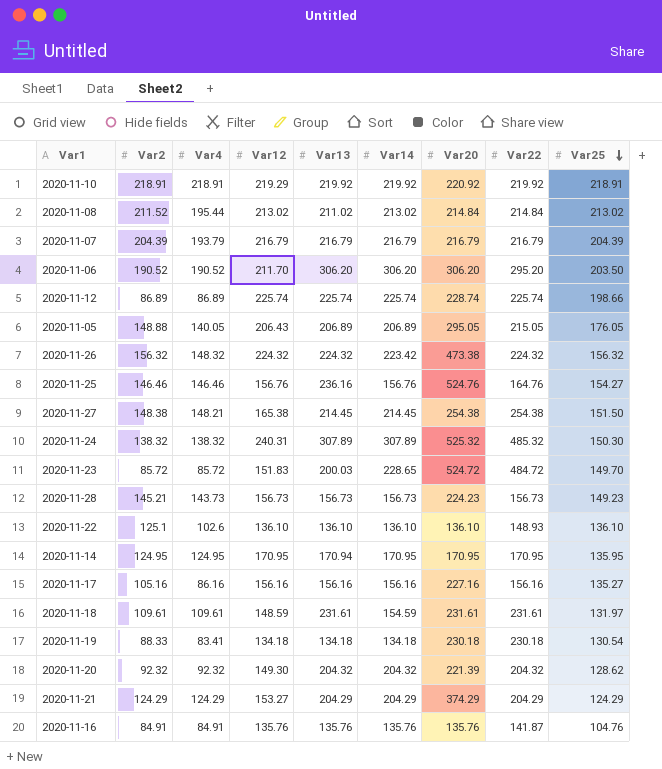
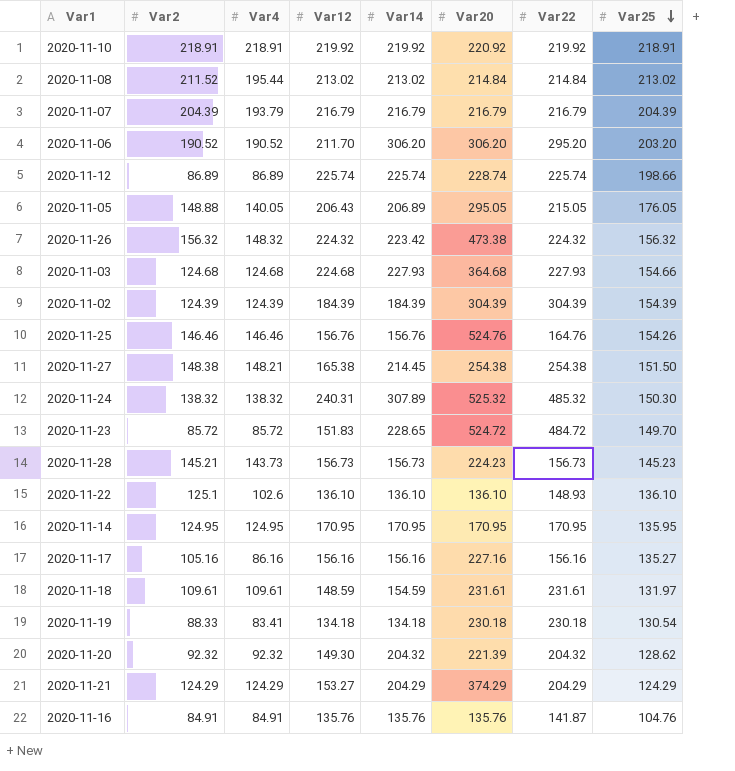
column Var13 | position: 5 -> none
2020-11-10 | Var12: 219.29 -> 219.92
2020-11-06 | Var25: 203.50 -> 203.20
row 2020-11-03: none -> 124.68 | 124.68 | 224.68 | 227.93 | 364.68 | 227.93 | 154.66
row 2020-11-02: none -> 124.39 | 124.39 | 184.39 | 184.39 | 304.39 | 304.39 | 154.39
2020-11-25 | Var25: 154.27 -> 154.26
2020-11-28 | Var25: 149.23 -> 145.23

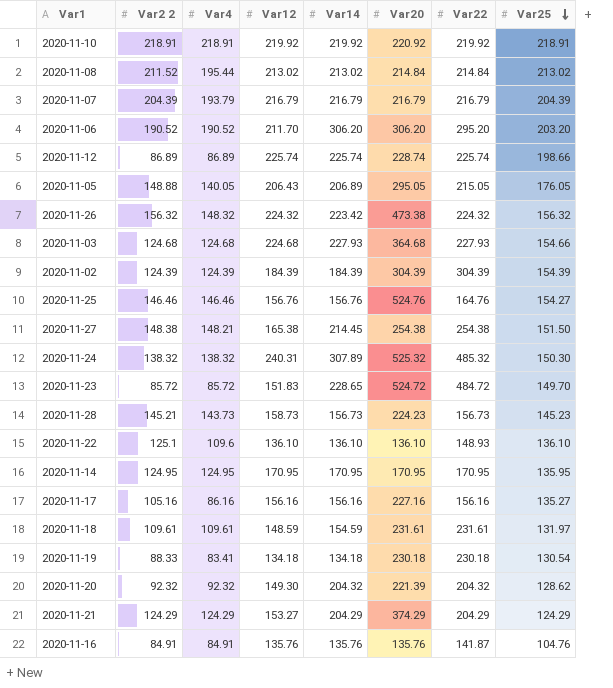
column name: Var2 -> Var2 2
2020-11-25 | Var25: 154.26 -> 154.27
2020-11-28 | Var12: 156.73 -> 158.73
2020-11-22 | Var4: 102.6 -> 109.6

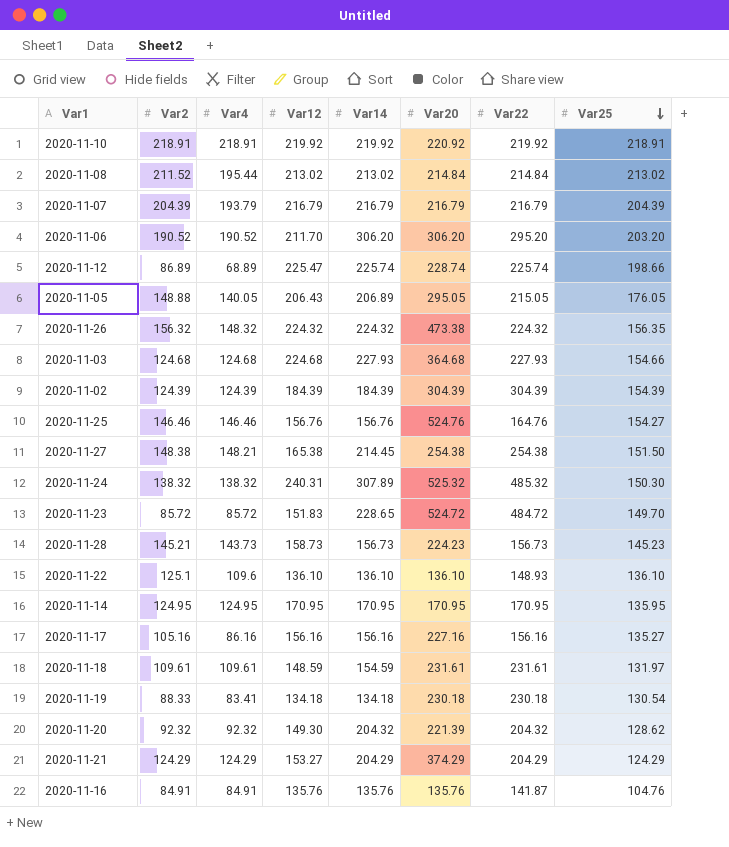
column name: Var2 2 -> Var2
2020-11-12 | Var4: 86.89 -> 68.89
2020-11-12 | Var12: 225.74 -> 225.47
2020-11-26 | Var14: 223.42 -> 224.32
2020-11-26 | Var25: 156.32 -> 156.35

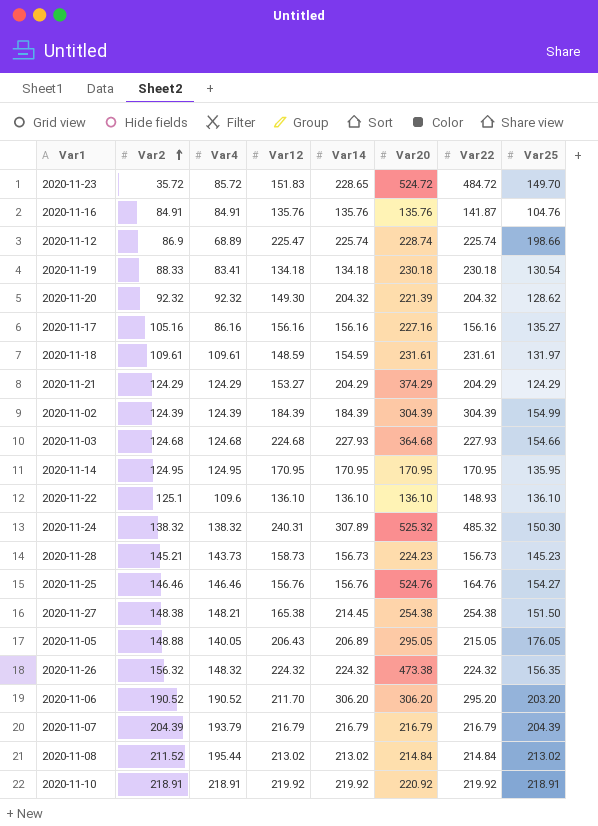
row order: Var25 descending -> Var2 ascending
2020-11-23 | Var2: 85.72 -> 35.72
2020-11-12 | Var2: 86.89 -> 86.9
2020-11-02 | Var25: 154.39 -> 154.99

